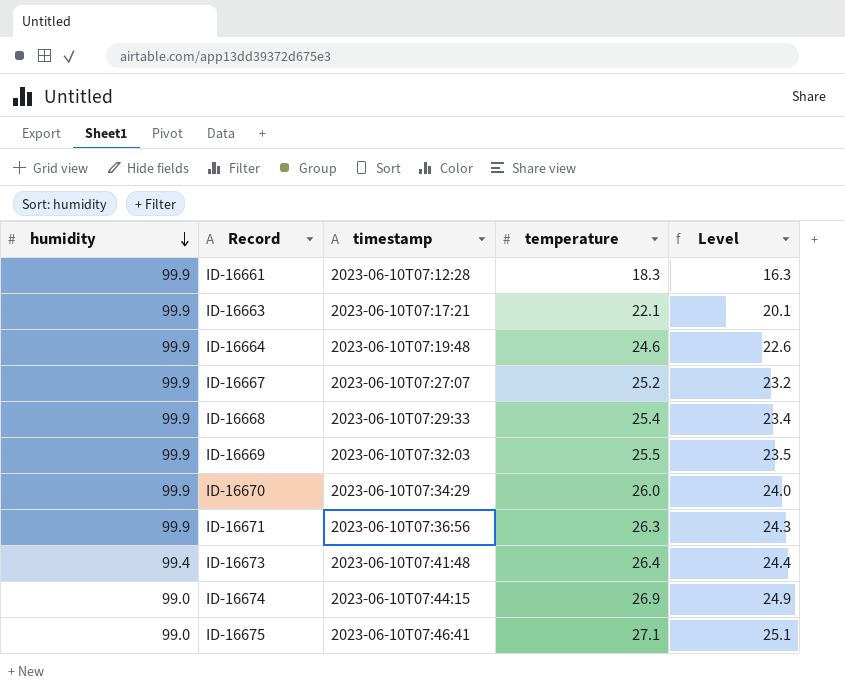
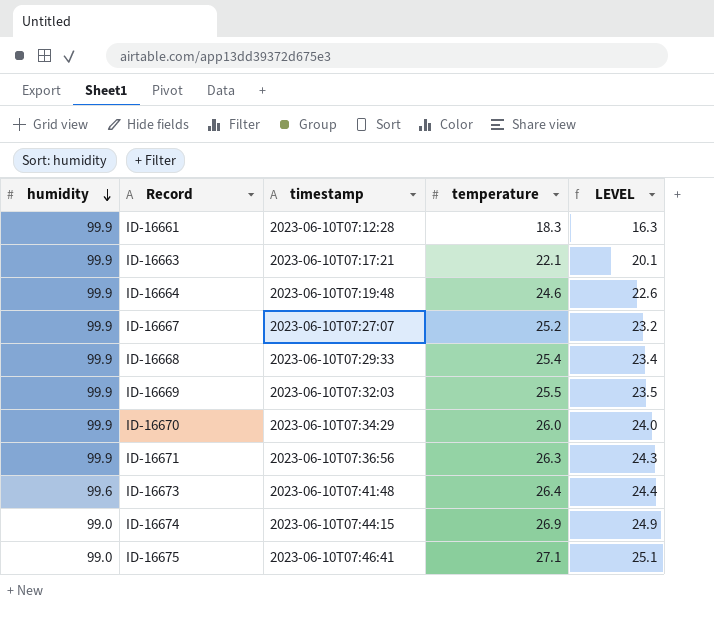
column name: Level -> LEVEL
ID-16673 | humidity: 99.4 -> 99.6

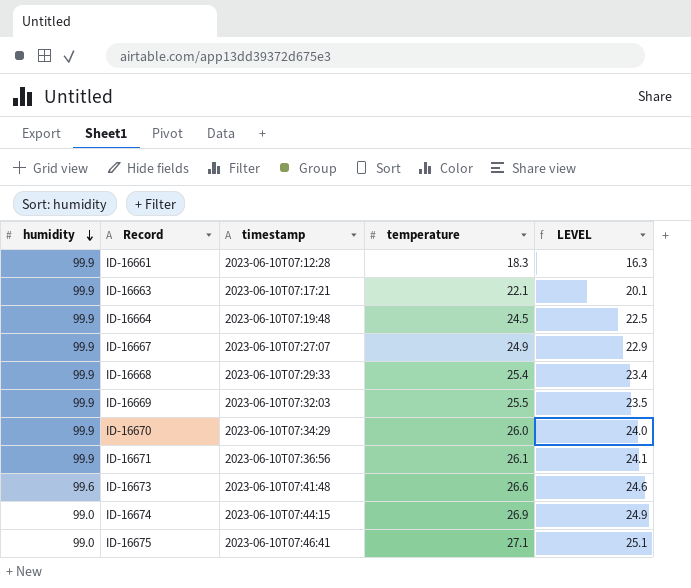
ID-16664 | temperature: 24.6 -> 24.5
ID-16664 | LEVEL: 22.6 -> 22.5
ID-16667 | temperature: 25.2 -> 24.9
ID-16667 | LEVEL: 23.2 -> 22.9
ID-16671 | temperature: 26.3 -> 26.1
ID-16671 | LEVEL: 24.3 -> 24.1
ID-16673 | temperature: 26.4 -> 26.6
ID-16673 | LEVEL: 24.4 -> 24.6

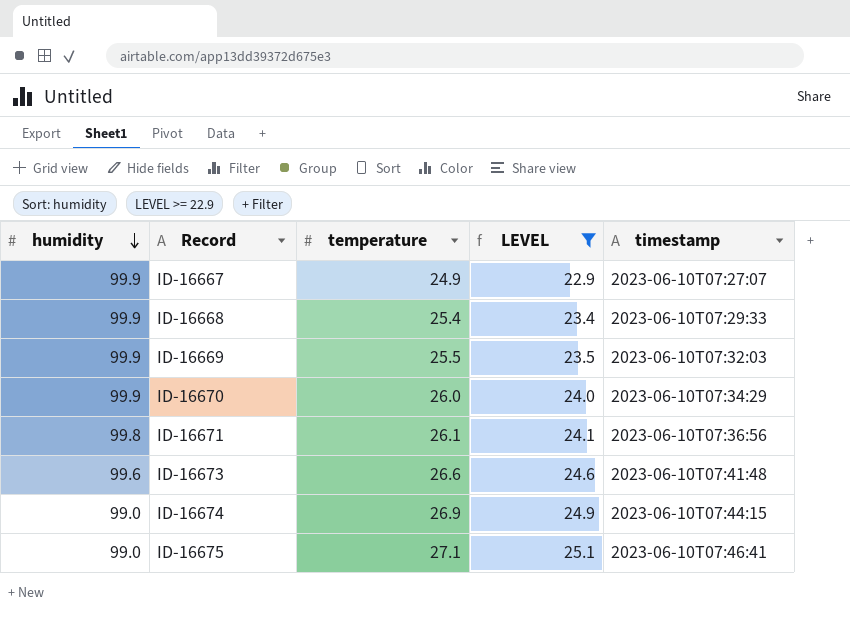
filter: none -> LEVEL >= 22.9
column timestamp | position: 3 -> 5
ID-16671 | humidity: 99.9 -> 99.8

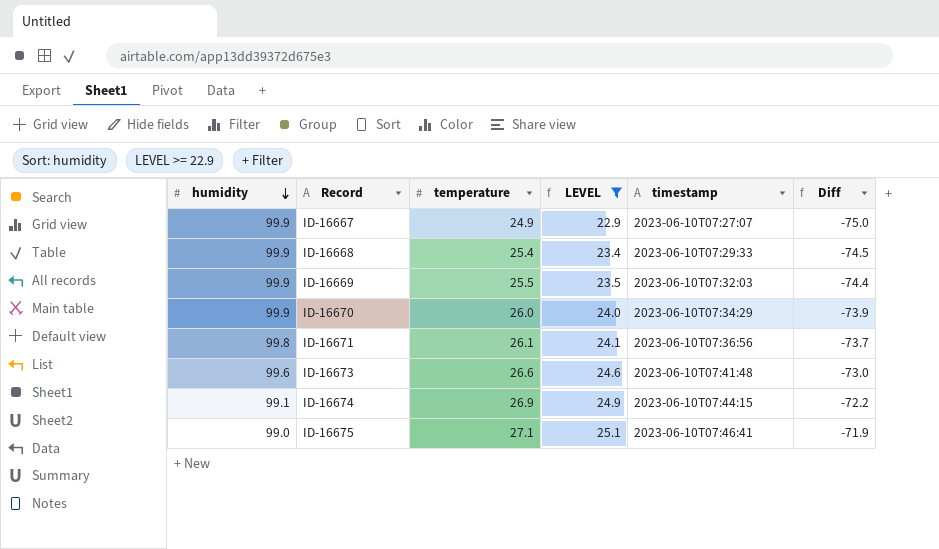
column Diff | formula: none -> [temperature] - [humidity]
ID-16674 | humidity: 99.0 -> 99.1

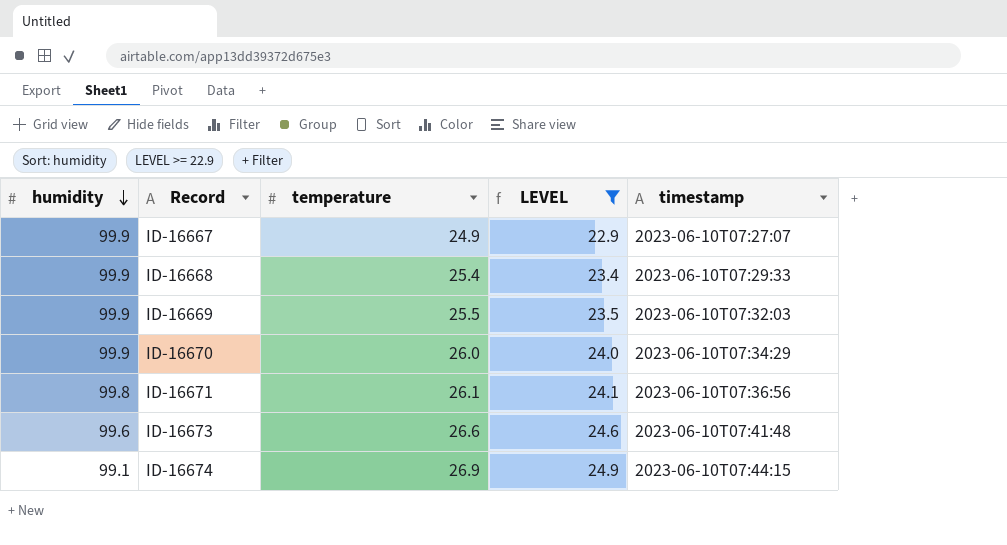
column Diff | formula: [temperature] - [humidity] -> none
row ID-16675: 99.0 | 27.1 | 25.1 | 2023-06-10T07:46:41 | -71.9 -> none

